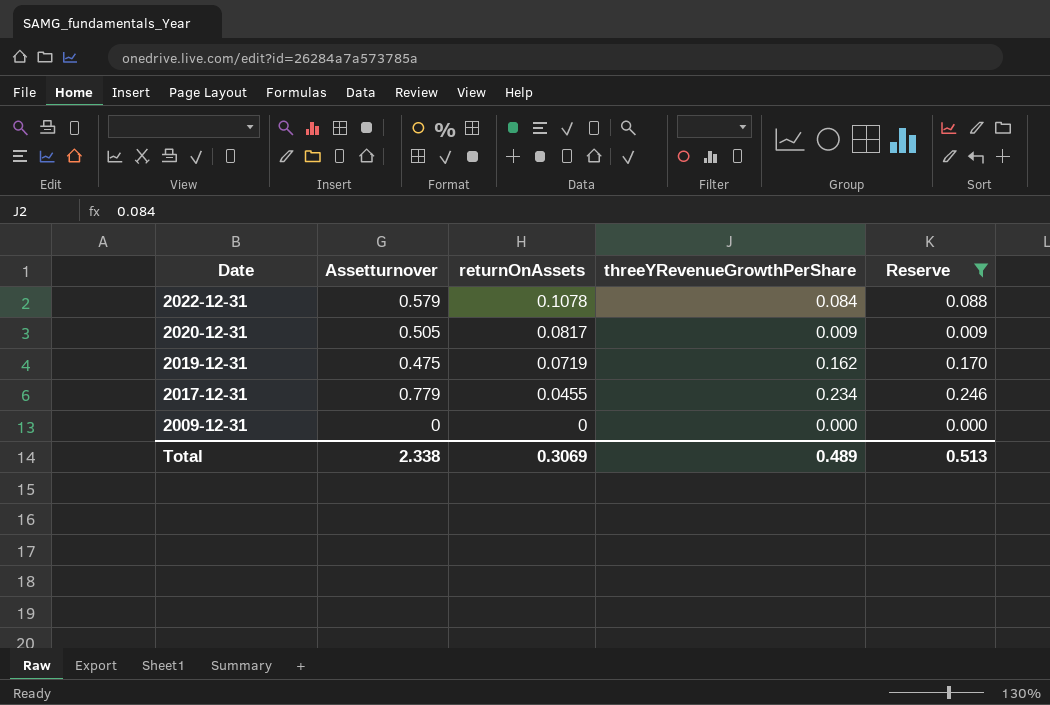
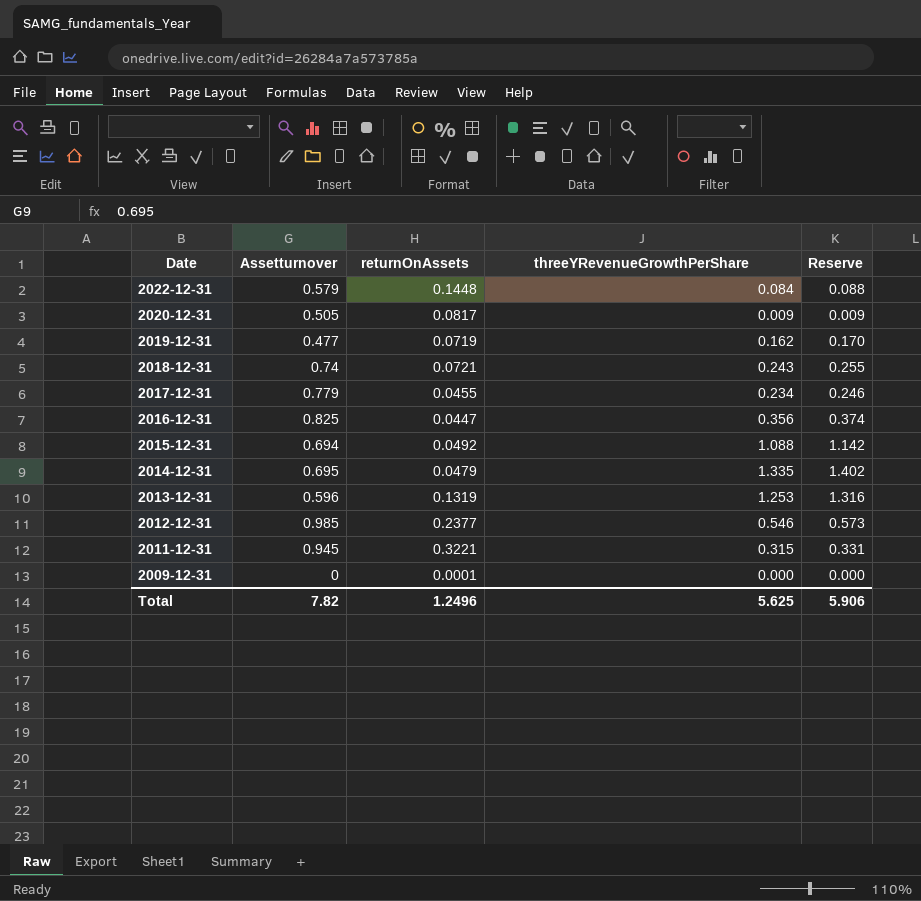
filter: Reserve <= 0.246 -> none
2022-12-31 | returnOnAssets: 0.1078 -> 0.1448
2019-12-31 | Assetturnover: 0.475 -> 0.477
2009-12-31 | returnOnAssets: 0 -> 0.0001
Total | Assetturnover: 2.338 -> 7.82
Total | returnOnAssets: 0.3069 -> 1.2496
Total | threeYRevenueGrowthPerShare: 0.489 -> 5.625
Total | Reserve: 0.513 -> 5.906

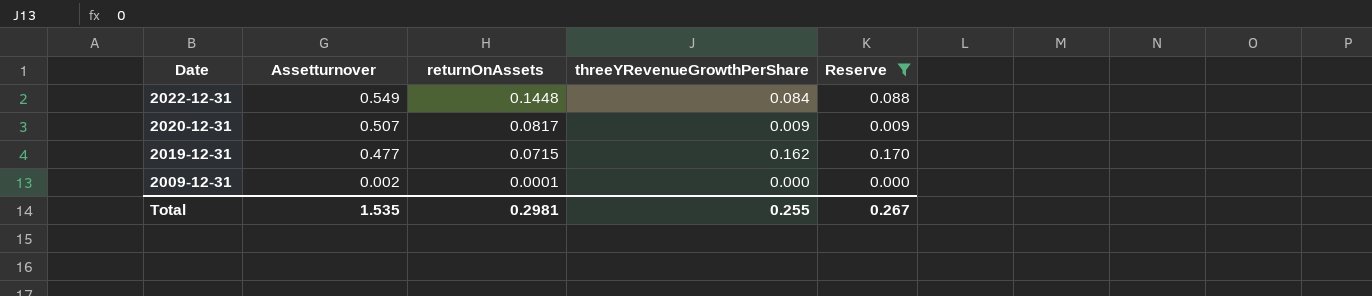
filter: none -> Reserve <= 0.170
2022-12-31 | Assetturnover: 0.579 -> 0.549
2020-12-31 | Assetturnover: 0.505 -> 0.507
2019-12-31 | returnOnAssets: 0.0719 -> 0.0715
2009-12-31 | Assetturnover: 0 -> 0.002
Total | Assetturnover: 7.82 -> 1.535
Total | returnOnAssets: 1.2496 -> 0.2981
Total | threeYRevenueGrowthPerShare: 5.625 -> 0.255
Total | Reserve: 5.906 -> 0.267

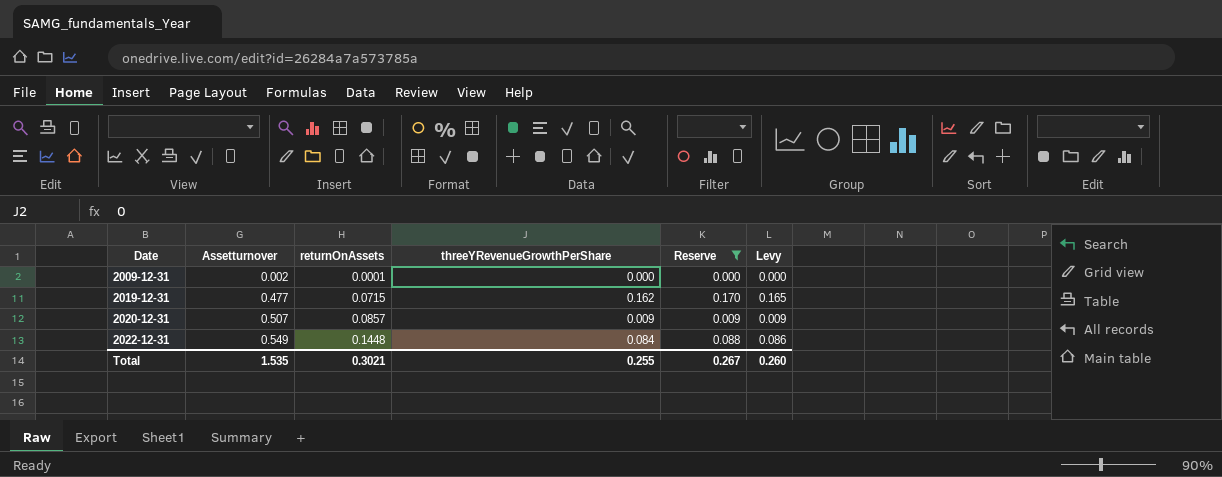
row order: Date descending -> Date ascending
column Levy | formula: none -> [threeYRevenueGrowthPerShare] * 1.02
2020-12-31 | returnOnAssets: 0.0817 -> 0.0857
Total | returnOnAssets: 0.2981 -> 0.3021

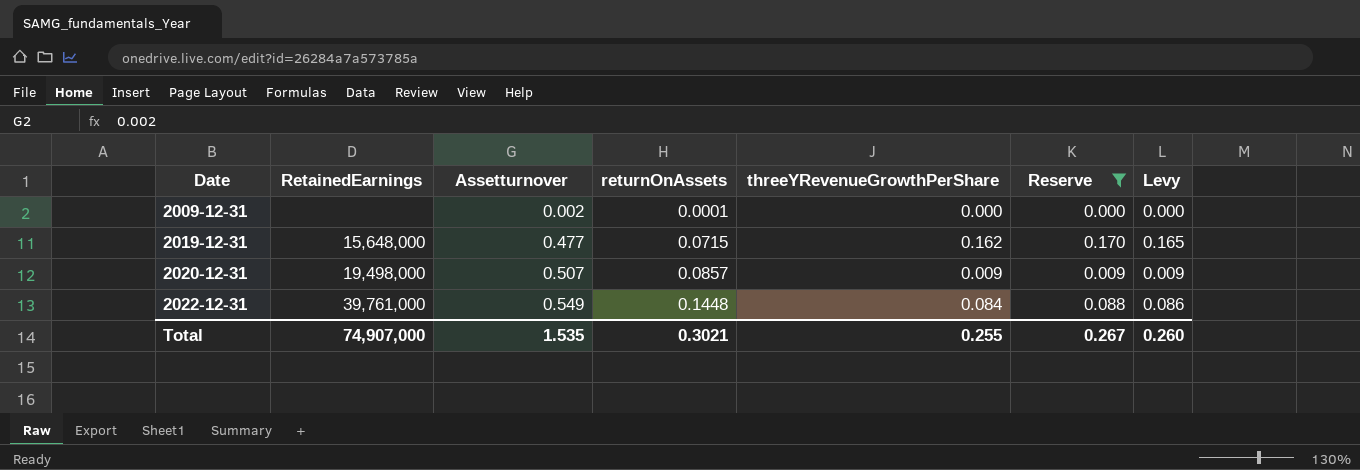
column RetainedEarnings | position: none -> 2

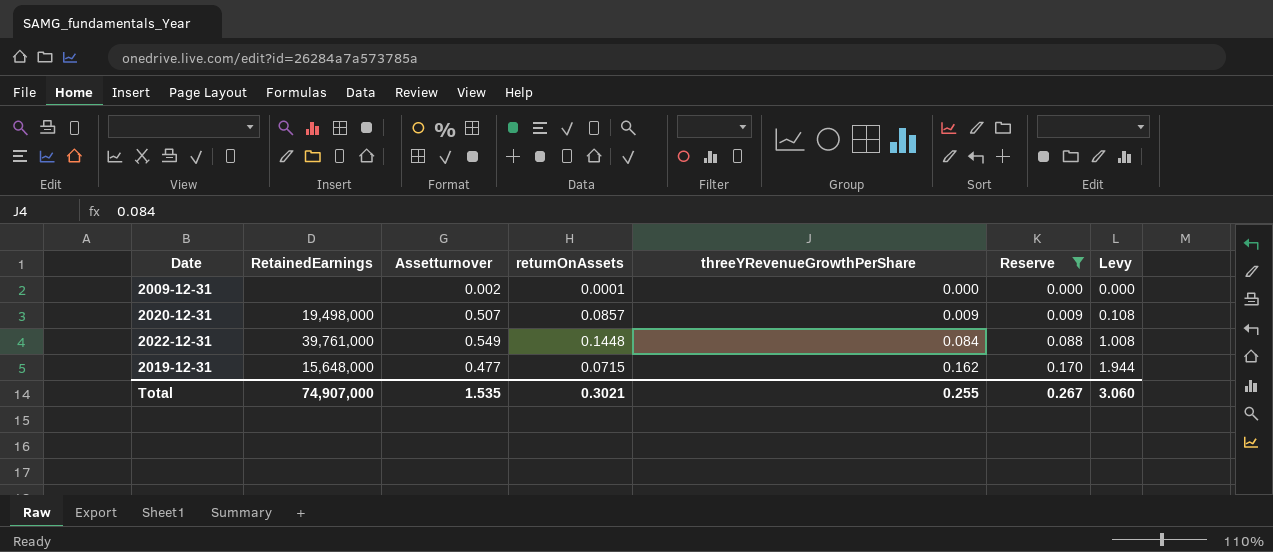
row order: Date ascending -> threeYRevenueGrowthPerShare ascending
column Levy | formula: [threeYRevenueGrowthPerShare] * 1.02 -> [threeYRevenueGrowthPerShare] * 12
Total | Levy: 0.260 -> 3.060

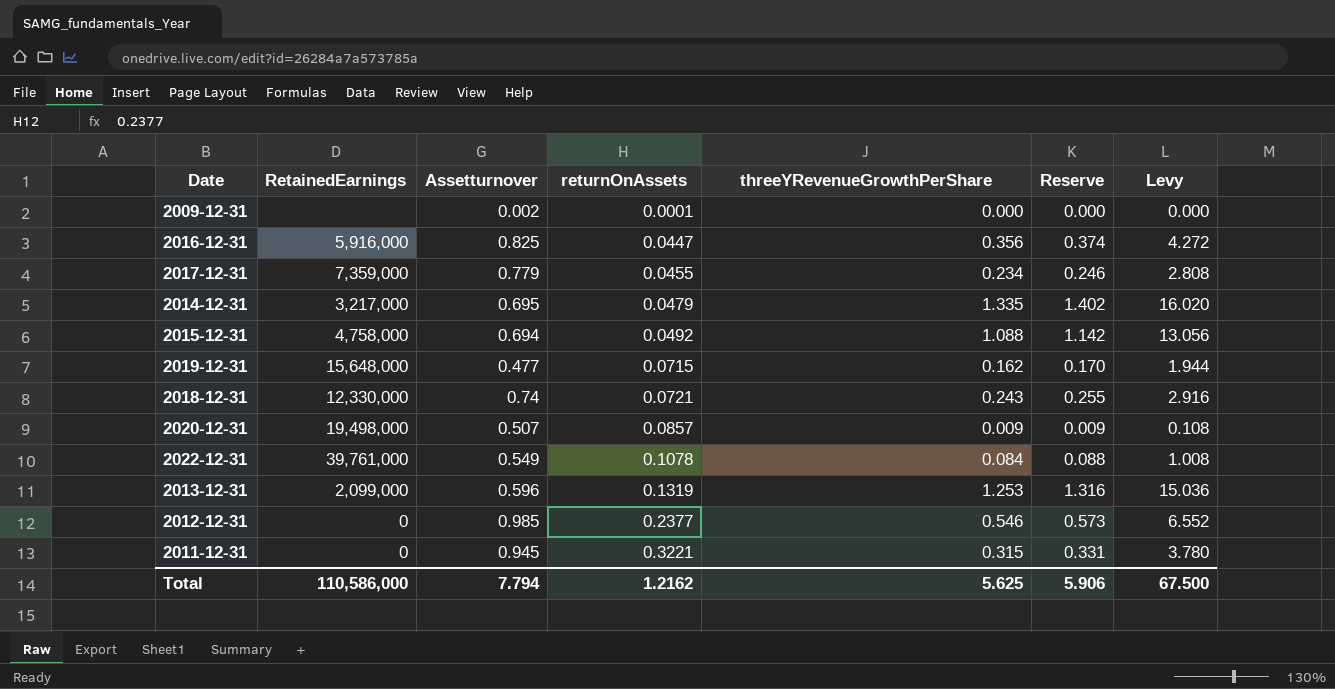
filter: Reserve <= 0.170 -> none
row order: threeYRevenueGrowthPerShare ascending -> returnOnAssets ascending
2022-12-31 | returnOnAssets: 0.1448 -> 0.1078
Total | RetainedEarnings: 74,907,000 -> 110,586,000
Total | Assetturnover: 1.535 -> 7.794
Total | returnOnAssets: 0.3021 -> 1.2162
Total | threeYRevenueGrowthPerShare: 0.255 -> 5.625
Total | Reserve: 0.267 -> 5.906
Total | Levy: 3.060 -> 67.500

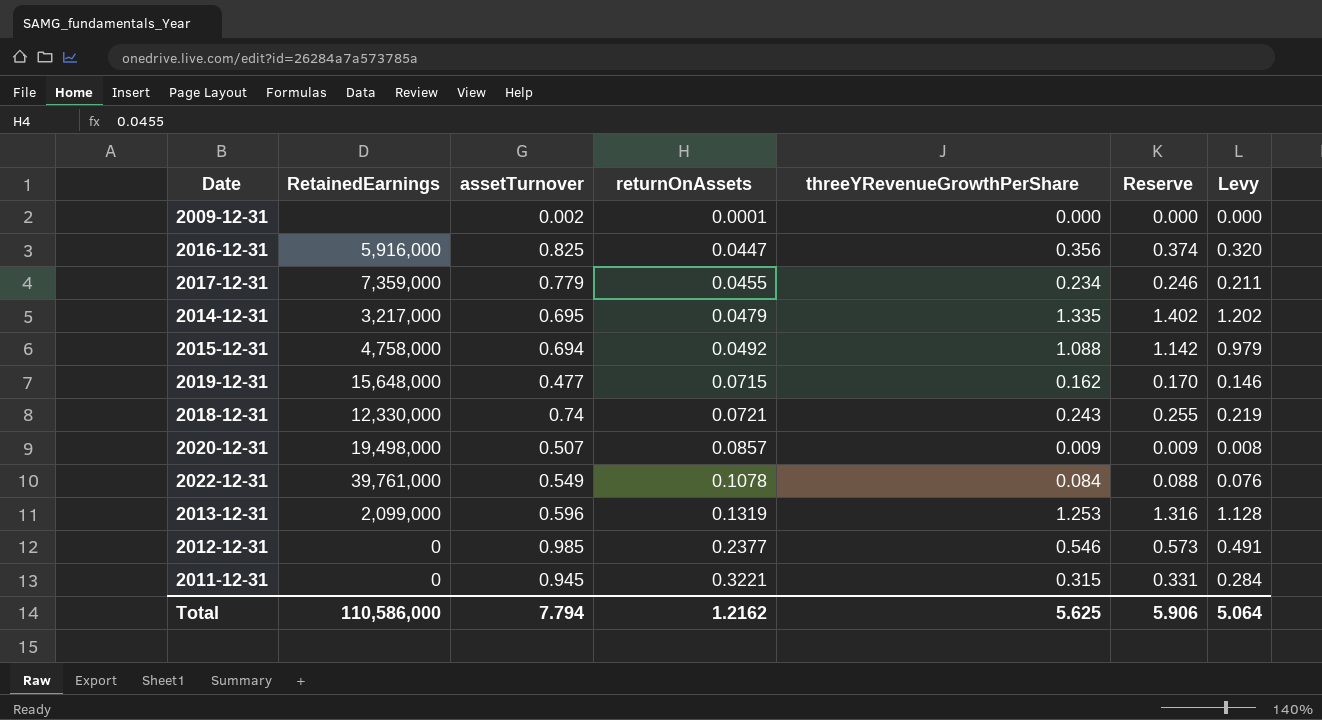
column name: Assetturnover -> assetTurnover
column Levy | formula: [threeYRevenueGrowthPerShare] * 12 -> [threeYRevenueGrowthPerShare] * 0.9
Total | Levy: 67.500 -> 5.064

